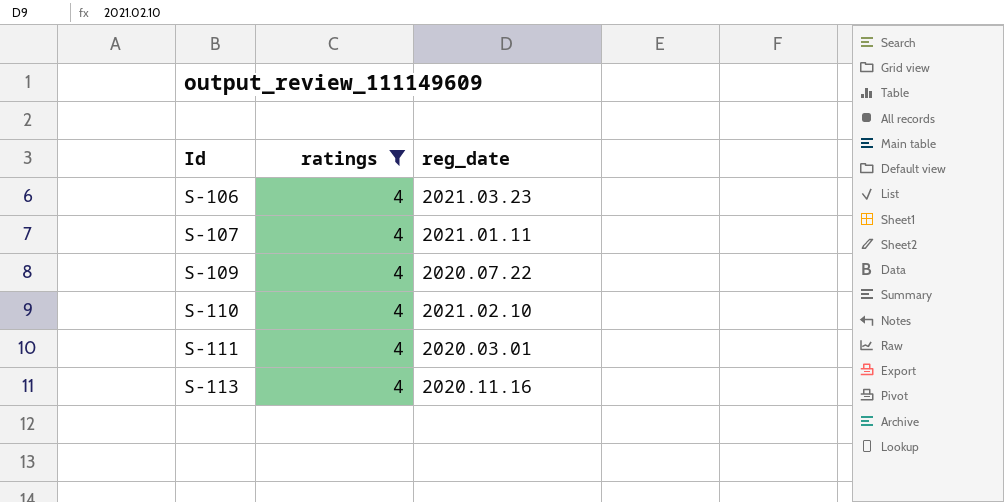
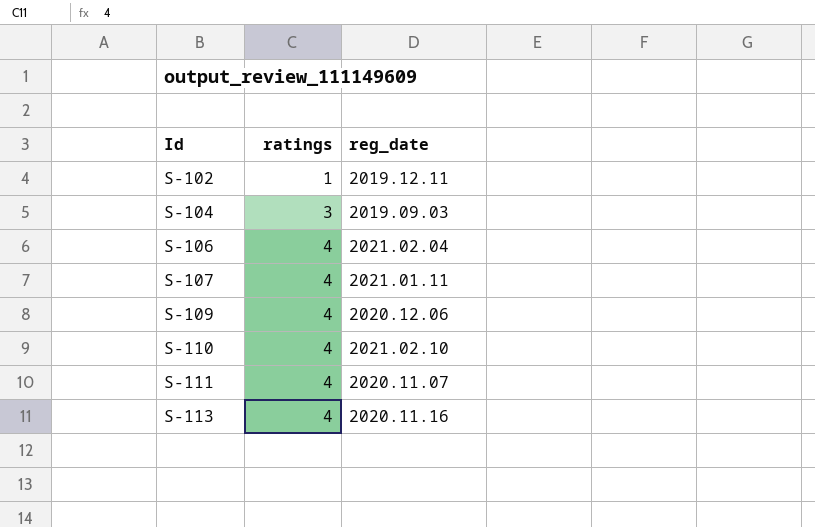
filter: ratings = 4 -> none
S-106 | reg_date: 2021.03.23 -> 2021.02.04
S-109 | reg_date: 2020.07.22 -> 2020.12.06
S-111 | reg_date: 2020.03.01 -> 2020.11.07

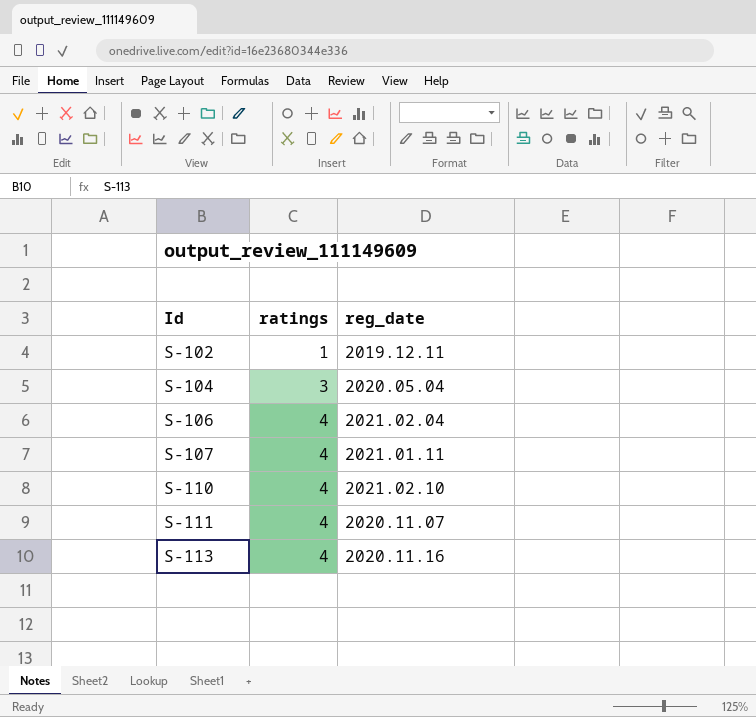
row S-109: 4 | 2020.12.06 -> none
S-104 | reg_date: 2019.09.03 -> 2020.05.04

